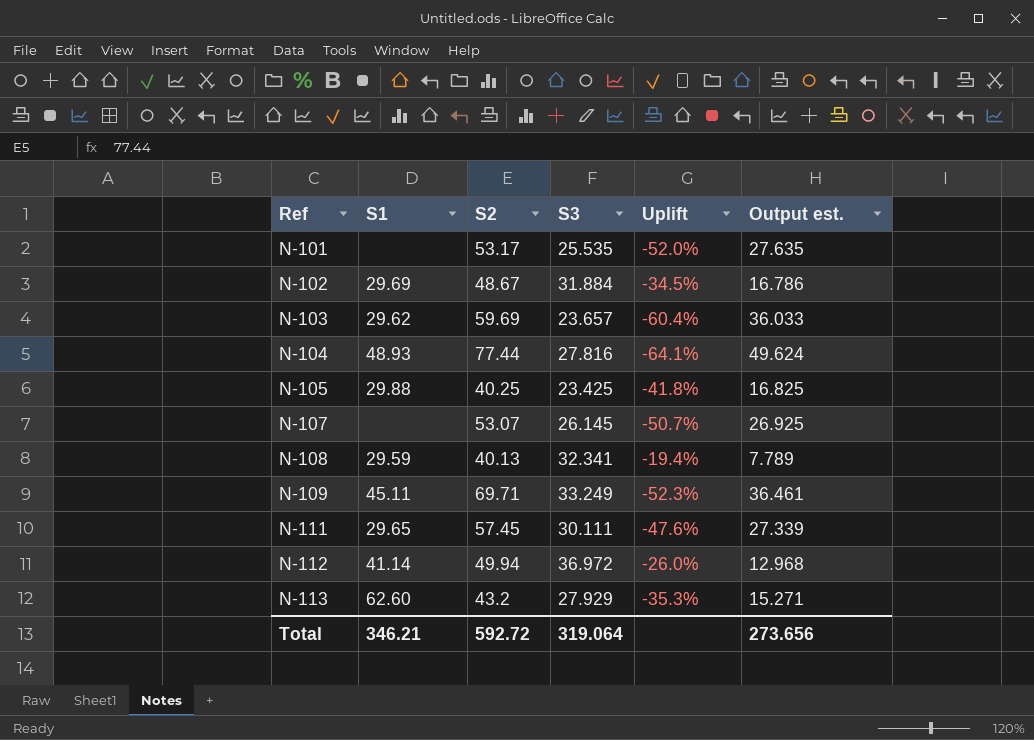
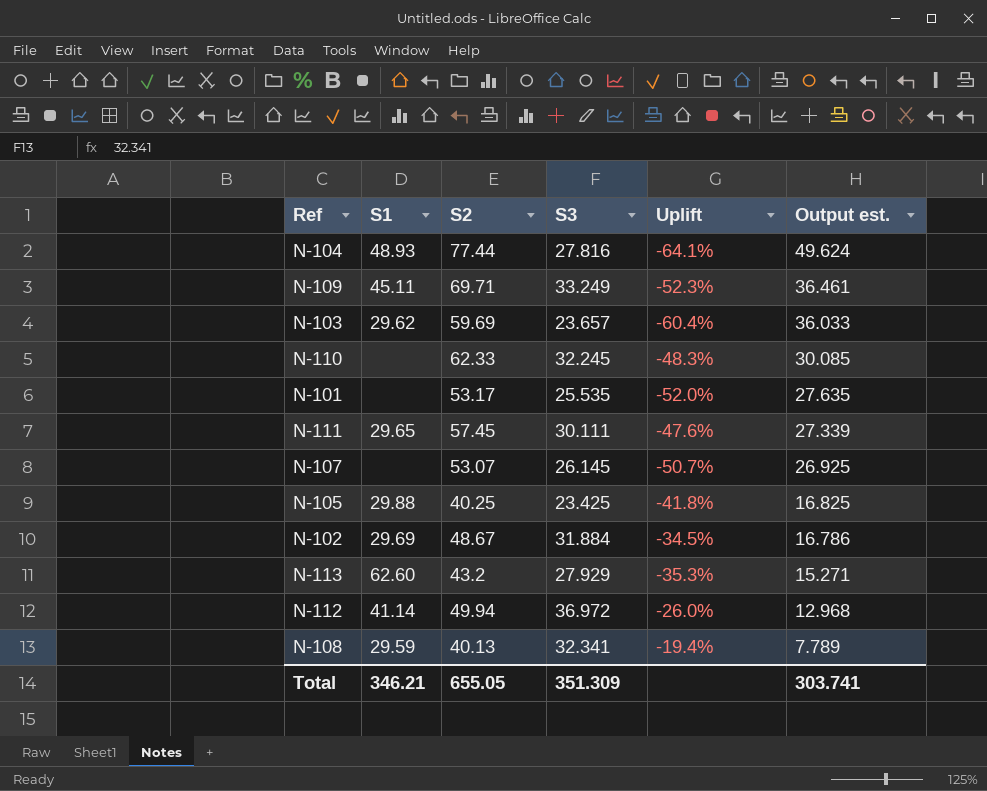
row order: Ref ascending -> Output est. descending
row N-110: none -> none | 62.33 | 32.245 | -48.3% | 30.085
Total | S2: 592.72 -> 655.05
Total | S3: 319.064 -> 351.309
Total | Output est.: 273.656 -> 303.741

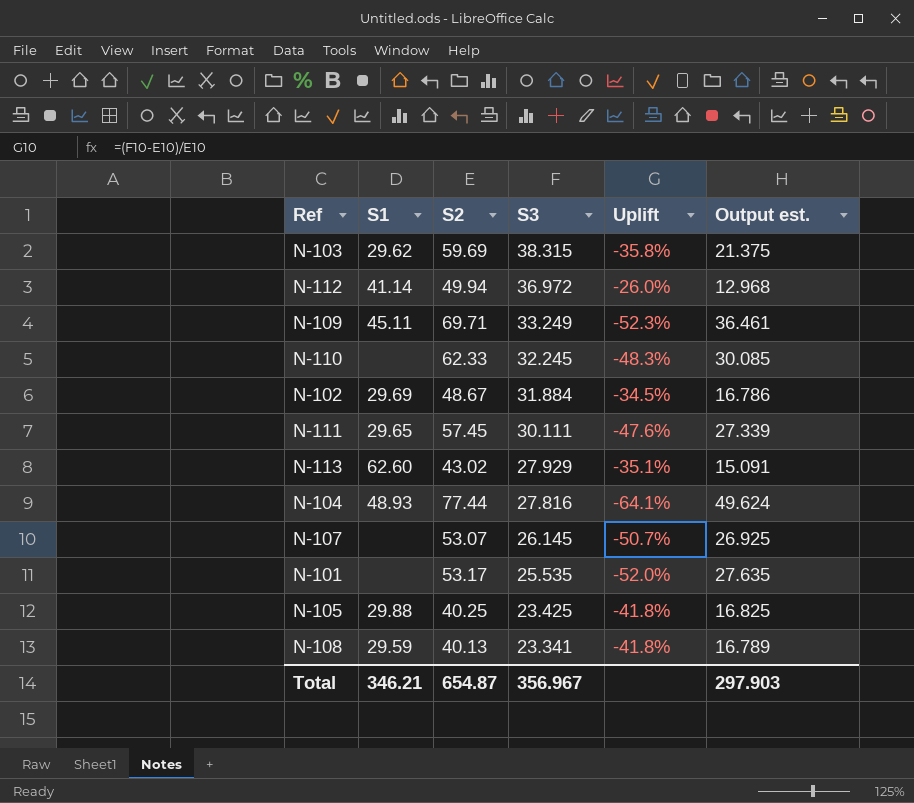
row order: Output est. descending -> S3 descending
N-103 | S3: 23.657 -> 38.315
N-103 | Uplift: -60.4% -> -35.8%
N-103 | Output est.: 36.033 -> 21.375
N-113 | S2: 43.2 -> 43.02
N-113 | Uplift: -35.3% -> -35.1%
N-113 | Output est.: 15.271 -> 15.091
N-108 | S3: 32.341 -> 23.341
N-108 | Uplift: -19.4% -> -41.8%
N-108 | Output est.: 7.789 -> 16.789
Total | S2: 655.05 -> 654.87
Total | S3: 351.309 -> 356.967
Total | Output est.: 303.741 -> 297.903

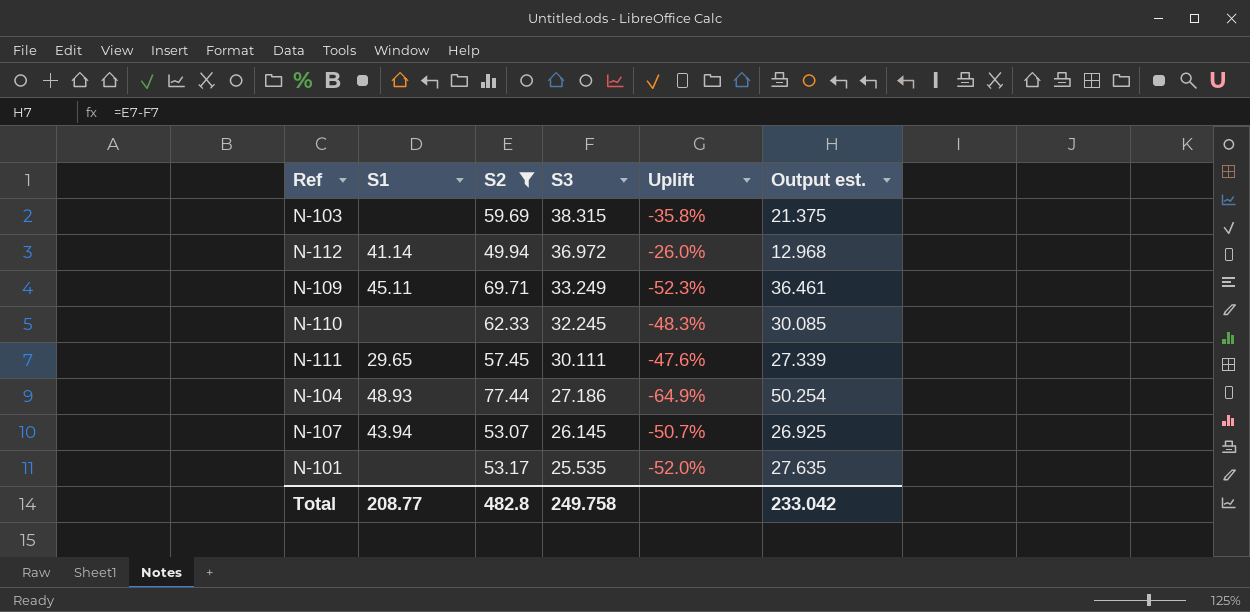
filter: none -> S2 >= 49.94
N-103 | S1: 29.62 -> none
N-104 | S3: 27.816 -> 27.186
N-104 | Uplift: -64.1% -> -64.9%
N-104 | Output est.: 49.624 -> 50.254
N-107 | S1: none -> 43.94
Total | S1: 346.21 -> 208.77
Total | S2: 654.87 -> 482.8
Total | S3: 356.967 -> 249.758
Total | Output est.: 297.903 -> 233.042

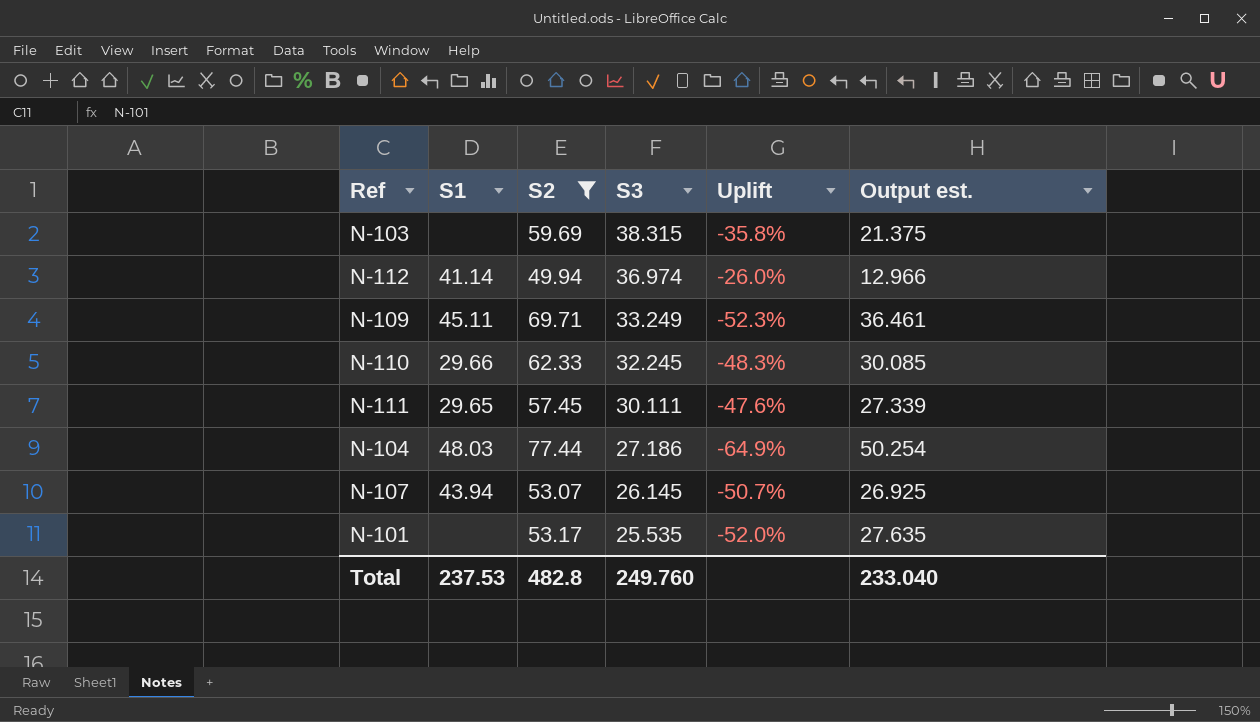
N-112 | S3: 36.972 -> 36.974
N-112 | Output est.: 12.968 -> 12.966
N-110 | S1: none -> 29.66
N-104 | S1: 48.93 -> 48.03
Total | S1: 208.77 -> 237.53
Total | S3: 249.758 -> 249.760
Total | Output est.: 233.042 -> 233.040

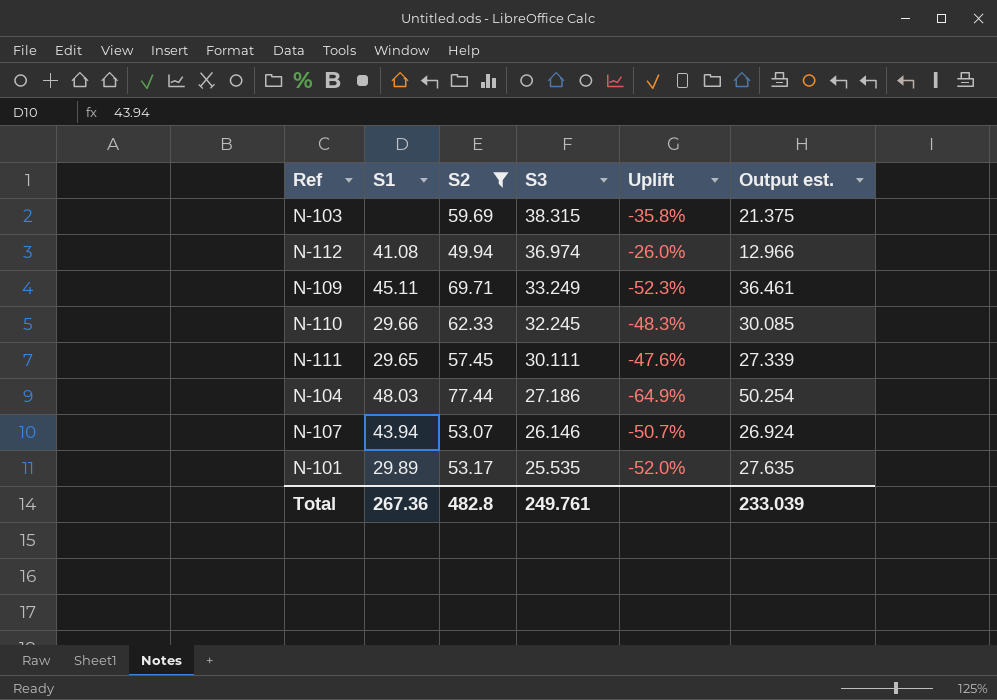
N-112 | S1: 41.14 -> 41.08
N-107 | S3: 26.145 -> 26.146
N-107 | Output est.: 26.925 -> 26.924
N-101 | S1: none -> 29.89
Total | S1: 237.53 -> 267.36
Total | S3: 249.760 -> 249.761
Total | Output est.: 233.040 -> 233.039

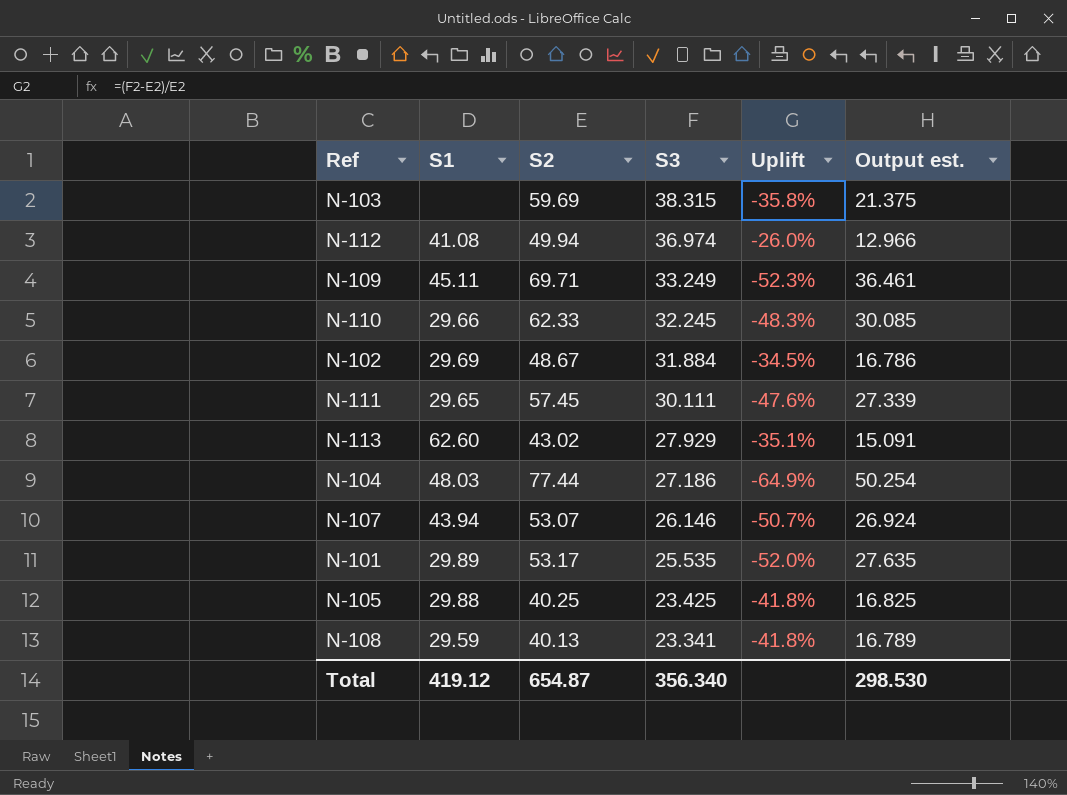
filter: S2 >= 49.94 -> none
Total | S1: 267.36 -> 419.12
Total | S2: 482.8 -> 654.87
Total | S3: 249.761 -> 356.340
Total | Output est.: 233.039 -> 298.530

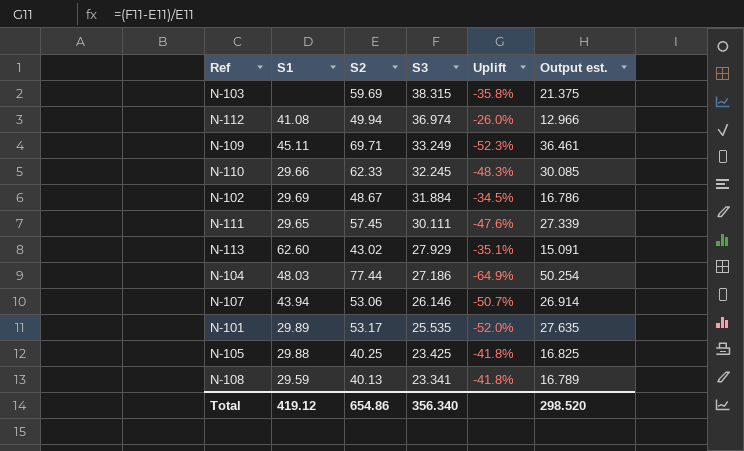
N-107 | S2: 53.07 -> 53.06
N-107 | Output est.: 26.924 -> 26.914
Total | S2: 654.87 -> 654.86
Total | Output est.: 298.530 -> 298.520

